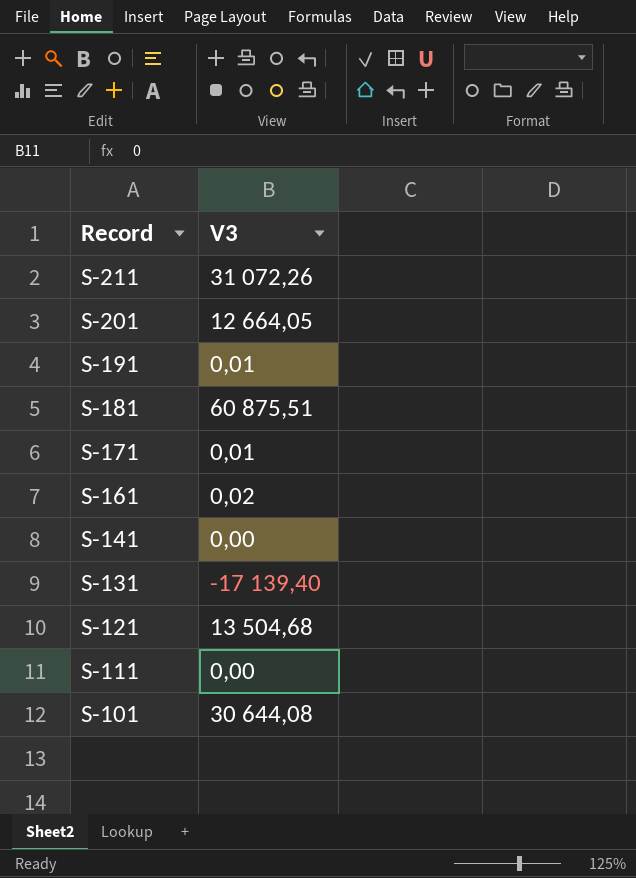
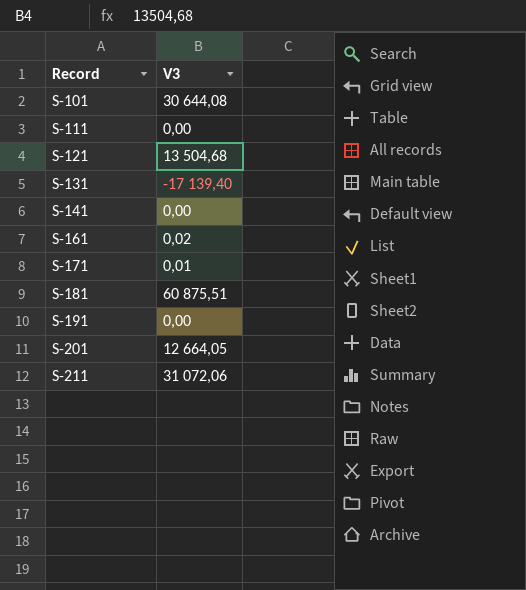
row order: Record descending -> Record ascending
S-191 | V3: 0,01 -> 0,00
S-211 | V3: 31 072,26 -> 31 072,06

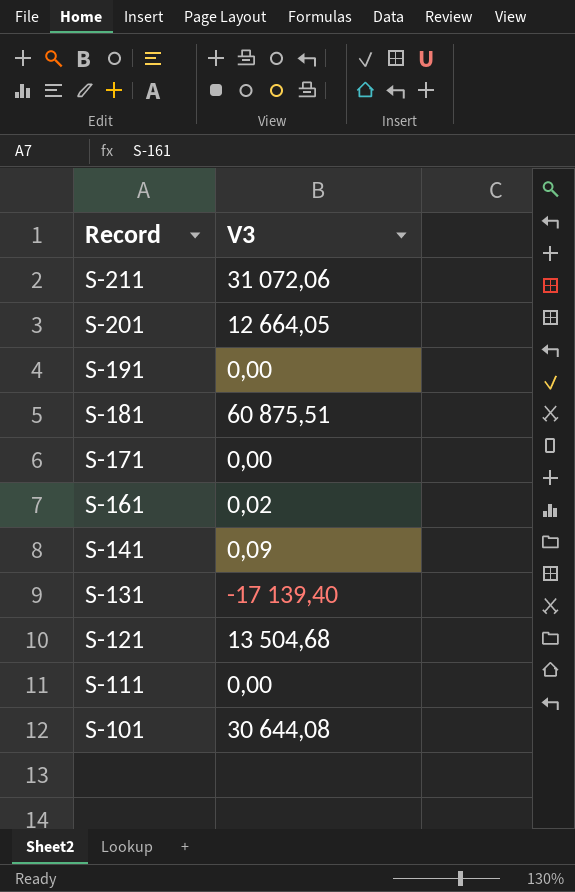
row order: Record ascending -> Record descending
S-171 | V3: 0,01 -> 0,00
S-141 | V3: 0,00 -> 0,09

